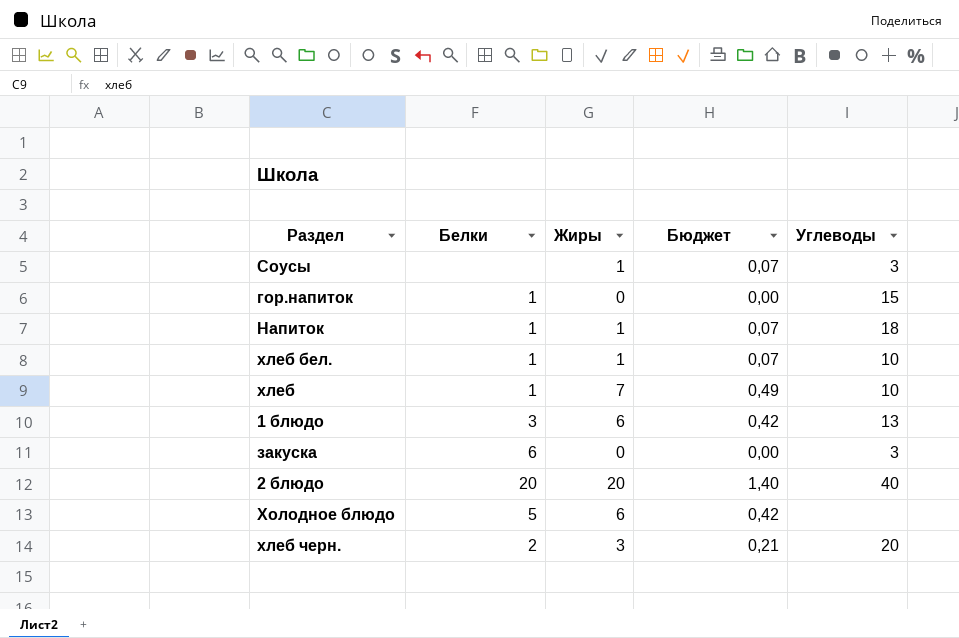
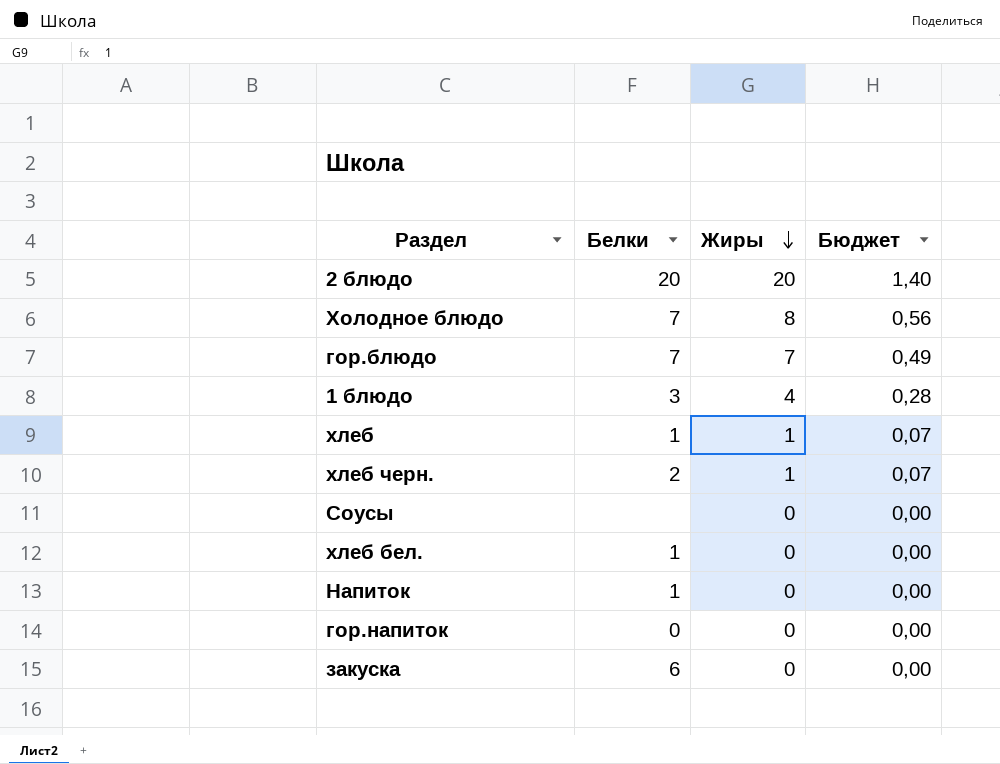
row order: none -> Жиры descending
column Углеводы | position: 5 -> none
Холодное блюдо | Белки: 5 -> 7
Холодное блюдо | Жиры: 6 -> 8
Холодное блюдо | Бюджет: 0,42 -> 0,56
row гор.блюдо: none -> 7 | 7 | 0,49
1 блюдо | Жиры: 6 -> 4
1 блюдо | Бюджет: 0,42 -> 0,28
хлеб | Жиры: 7 -> 1
хлеб | Бюджет: 0,49 -> 0,07
хлеб черн. | Жиры: 3 -> 1
хлеб черн. | Бюджет: 0,21 -> 0,07
Соусы | Жиры: 1 -> 0
Соусы | Бюджет: 0,07 -> 0,00
хлеб бел. | Жиры: 1 -> 0
хлеб бел. | Бюджет: 0,07 -> 0,00
Напиток | Жиры: 1 -> 0
Напиток | Бюджет: 0,07 -> 0,00
гор.напиток | Белки: 1 -> 0

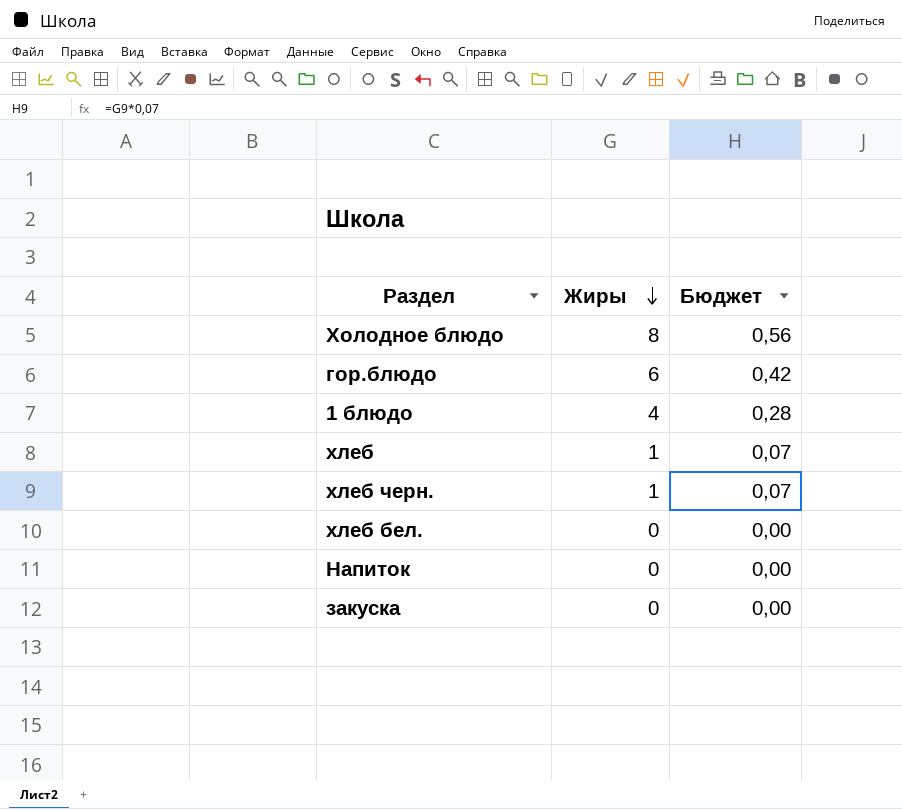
column Белки | position: 2 -> none
row 2 блюдо: 20 | 20 | 1,40 -> none
row Соусы: none | 0 | 0,00 -> none
row гор.напиток: 0 | 0 | 0,00 -> none
гор.блюдо | Жиры: 7 -> 6
гор.блюдо | Бюджет: 0,49 -> 0,42

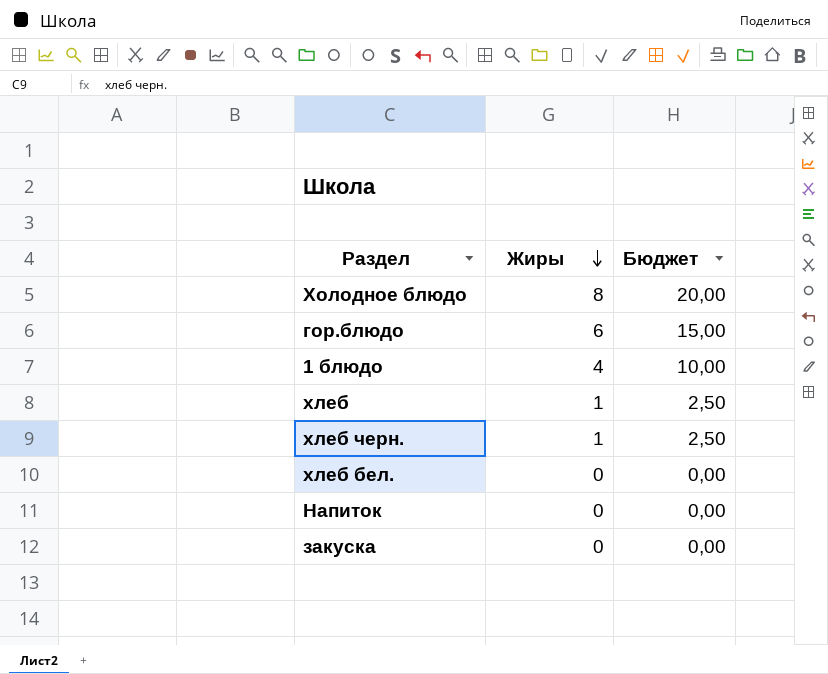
column Бюджет | formula: [Жиры] * 0,07 -> [Жиры] * 2,5

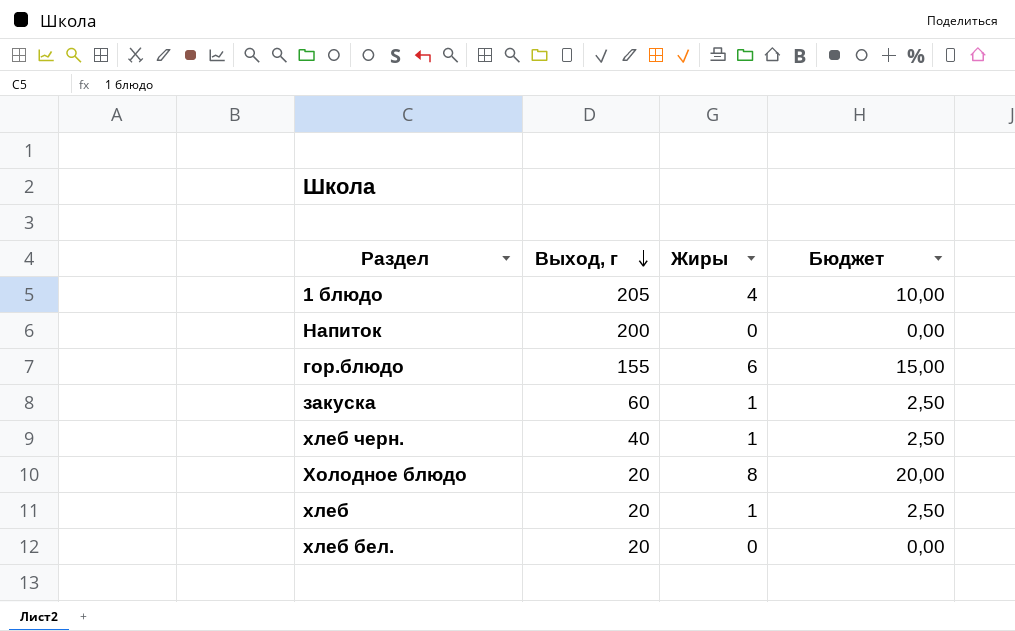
row order: Жиры descending -> Выход, г descending
column Выход, г | position: none -> 2
закуска | Жиры: 0 -> 1
закуска | Бюджет: 0,00 -> 2,50

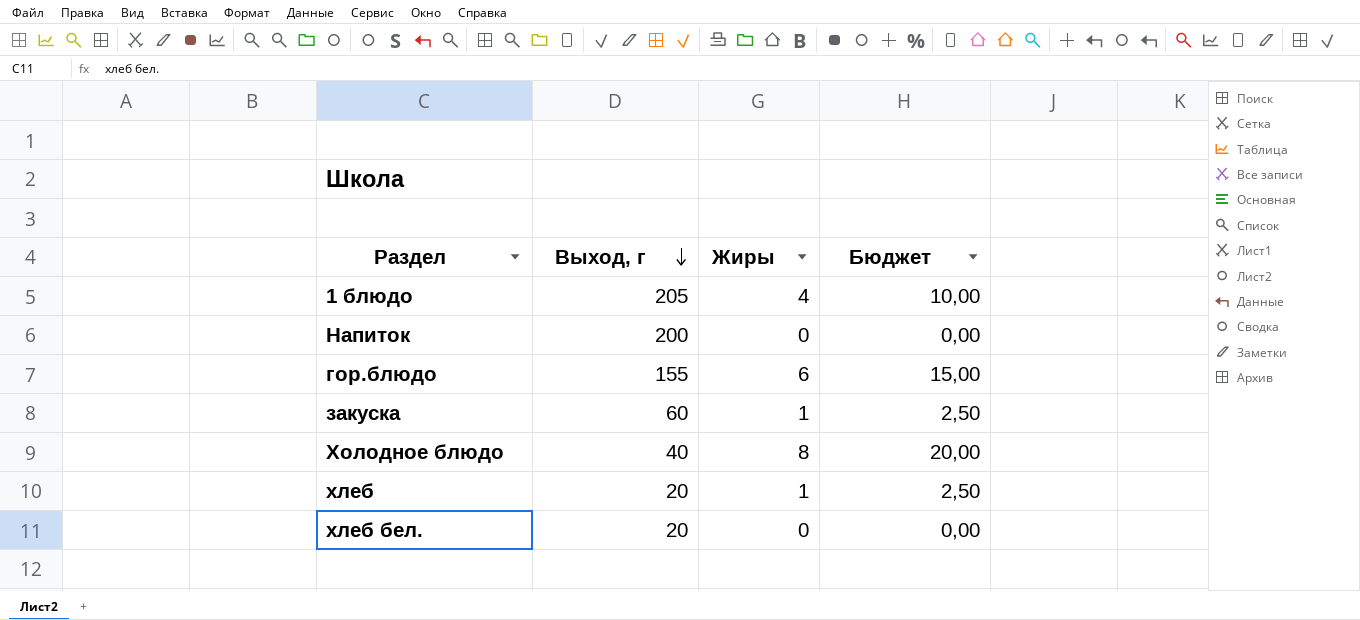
row хлеб черн.: 40 | 1 | 2,50 -> none
Холодное блюдо | Выход, г: 20 -> 40

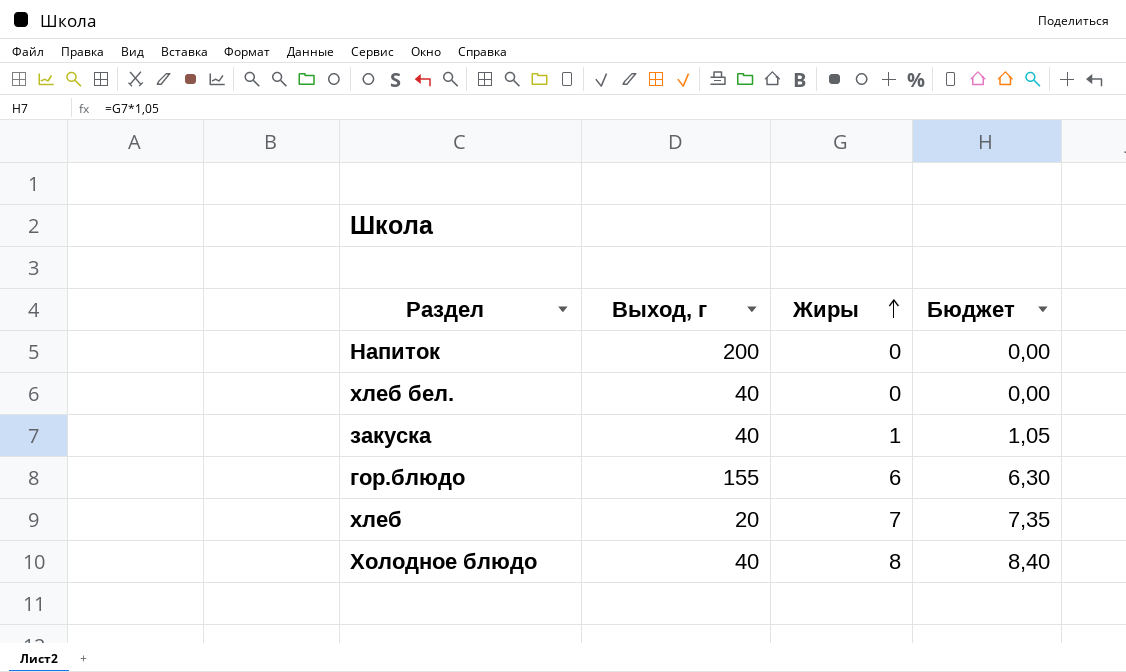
row order: Выход, г descending -> Жиры ascending
column Бюджет | formula: [Жиры] * 2,5 -> [Жиры] * 1,05
row 1 блюдо: 205 | 4 | 10,00 -> none
хлеб бел. | Выход, г: 20 -> 40
закуска | Выход, г: 60 -> 40
хлеб | Жиры: 1 -> 7

